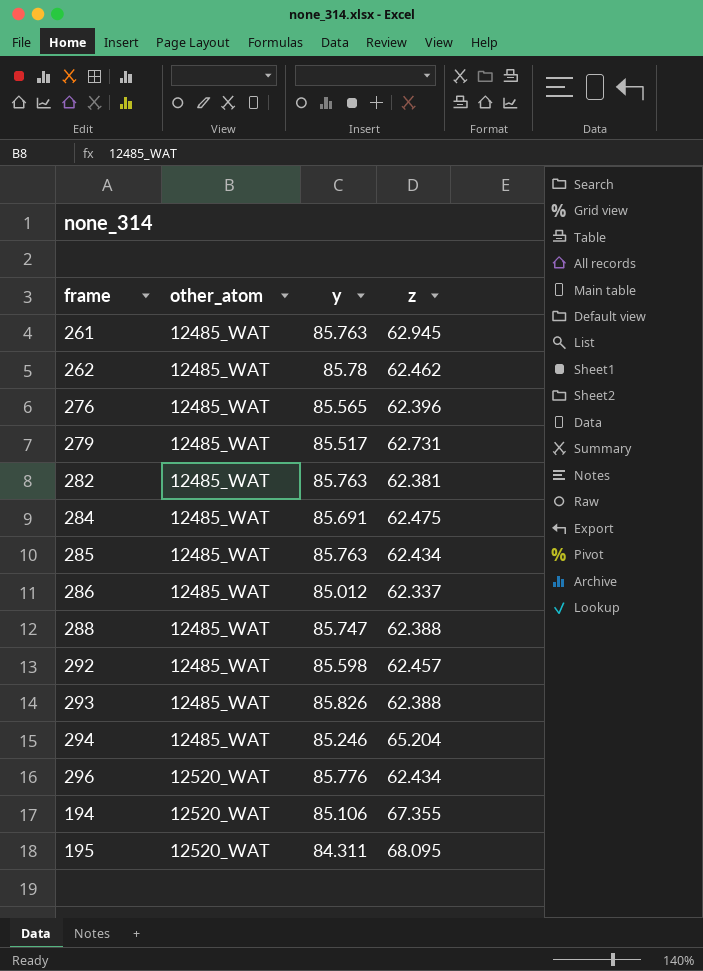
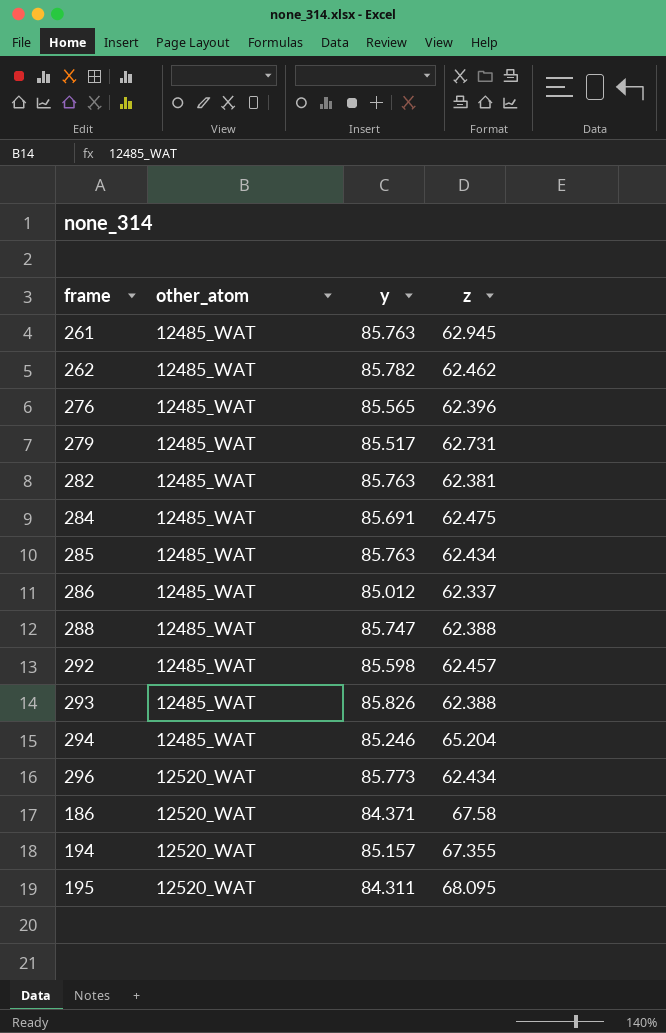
262 | y: 85.78 -> 85.782
296 | y: 85.776 -> 85.773
row 186: none -> 12520_WAT | 84.371 | 67.58
194 | y: 85.106 -> 85.157

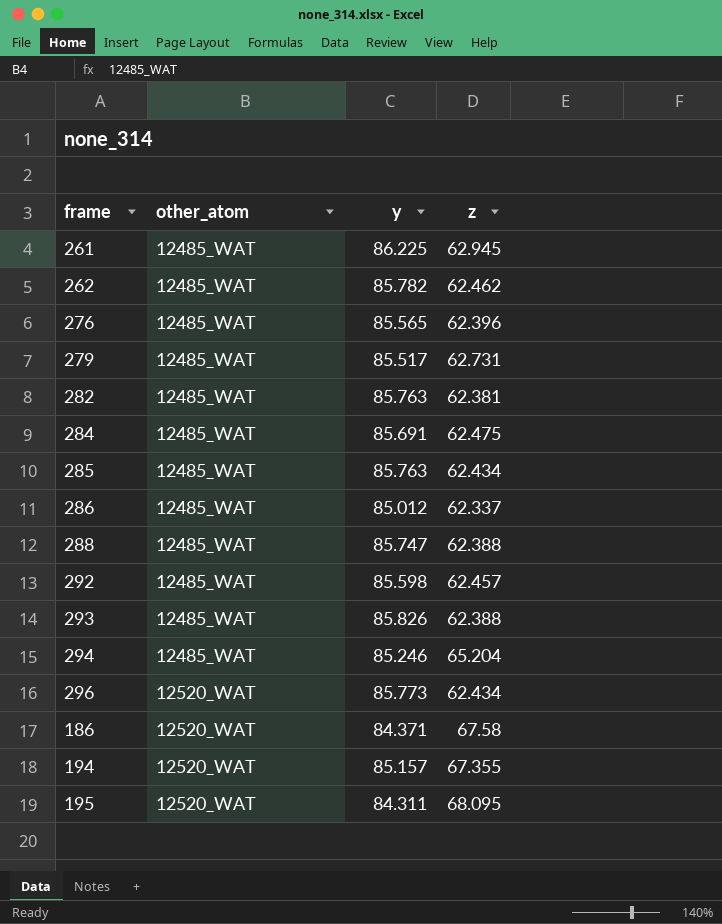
261 | y: 85.763 -> 86.225

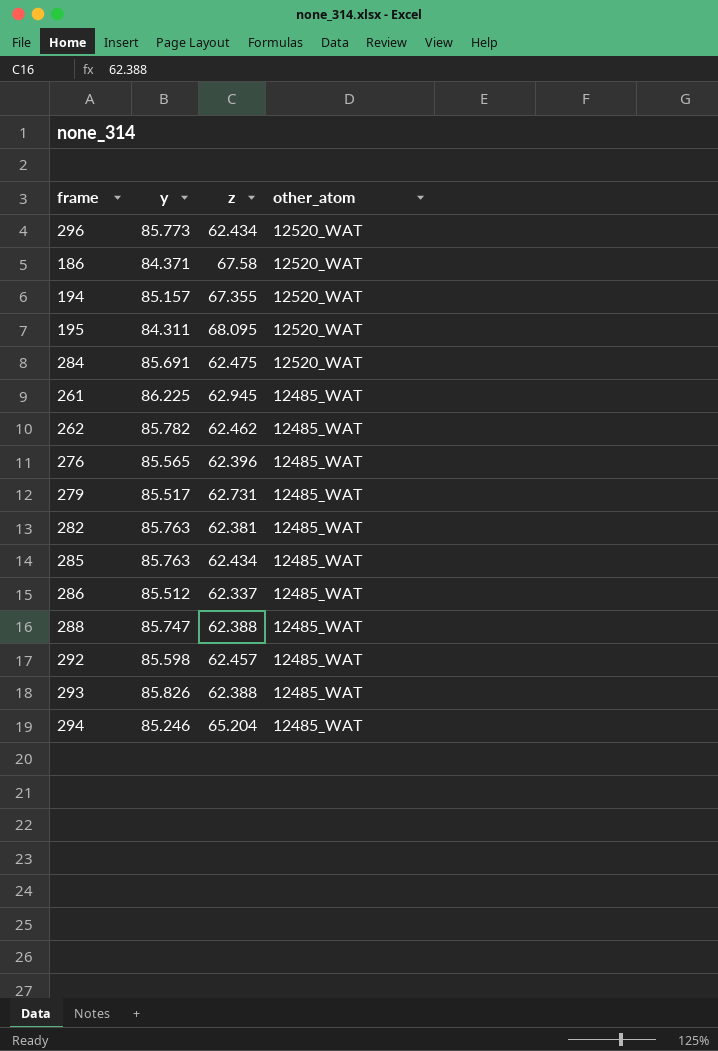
row order: other_atom ascending -> other_atom descending
column other_atom | position: 2 -> 4
284 | other_atom: 12485_WAT -> 12520_WAT
286 | y: 85.012 -> 85.512

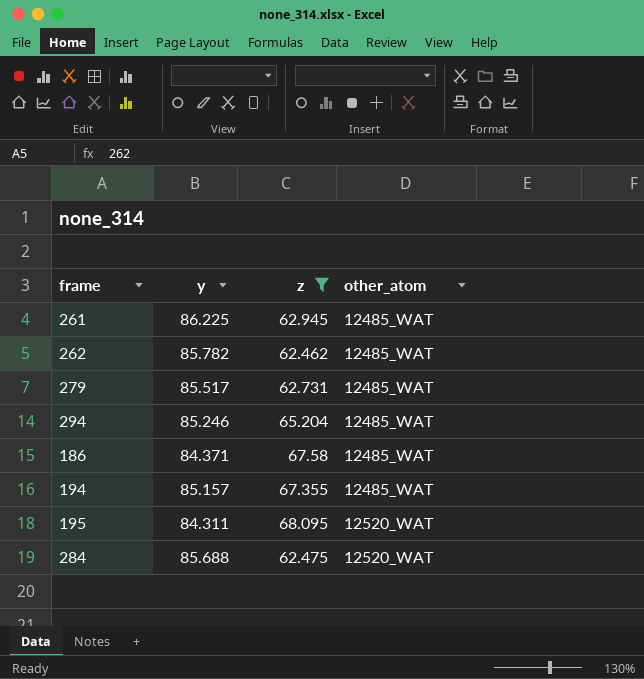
filter: none -> z >= 62.462
row order: other_atom descending -> other_atom ascending
186 | other_atom: 12520_WAT -> 12485_WAT
194 | other_atom: 12520_WAT -> 12485_WAT
284 | y: 85.691 -> 85.688

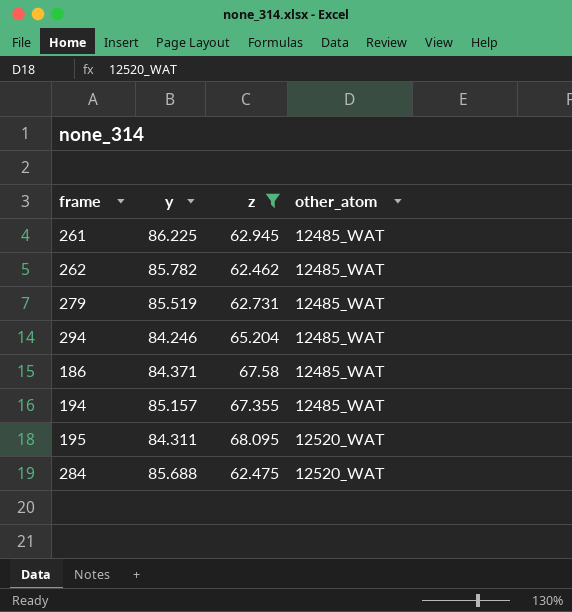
279 | y: 85.517 -> 85.519
294 | y: 85.246 -> 84.246

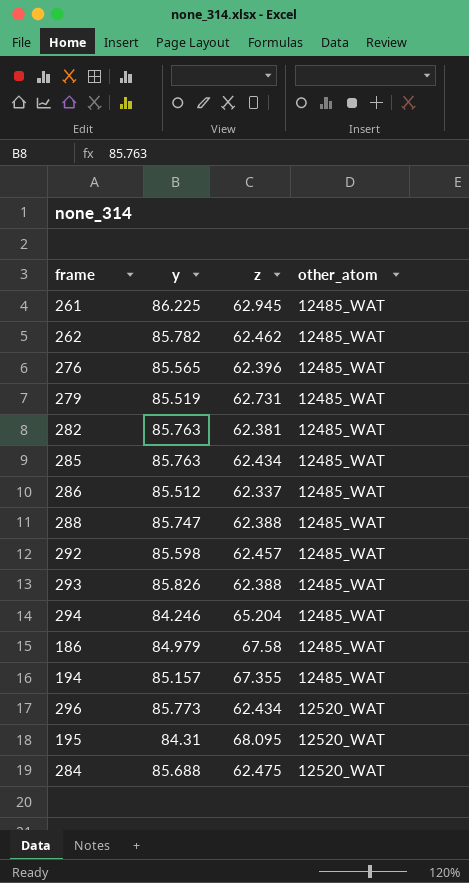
filter: z >= 62.462 -> none
186 | y: 84.371 -> 84.979
195 | y: 84.311 -> 84.31

